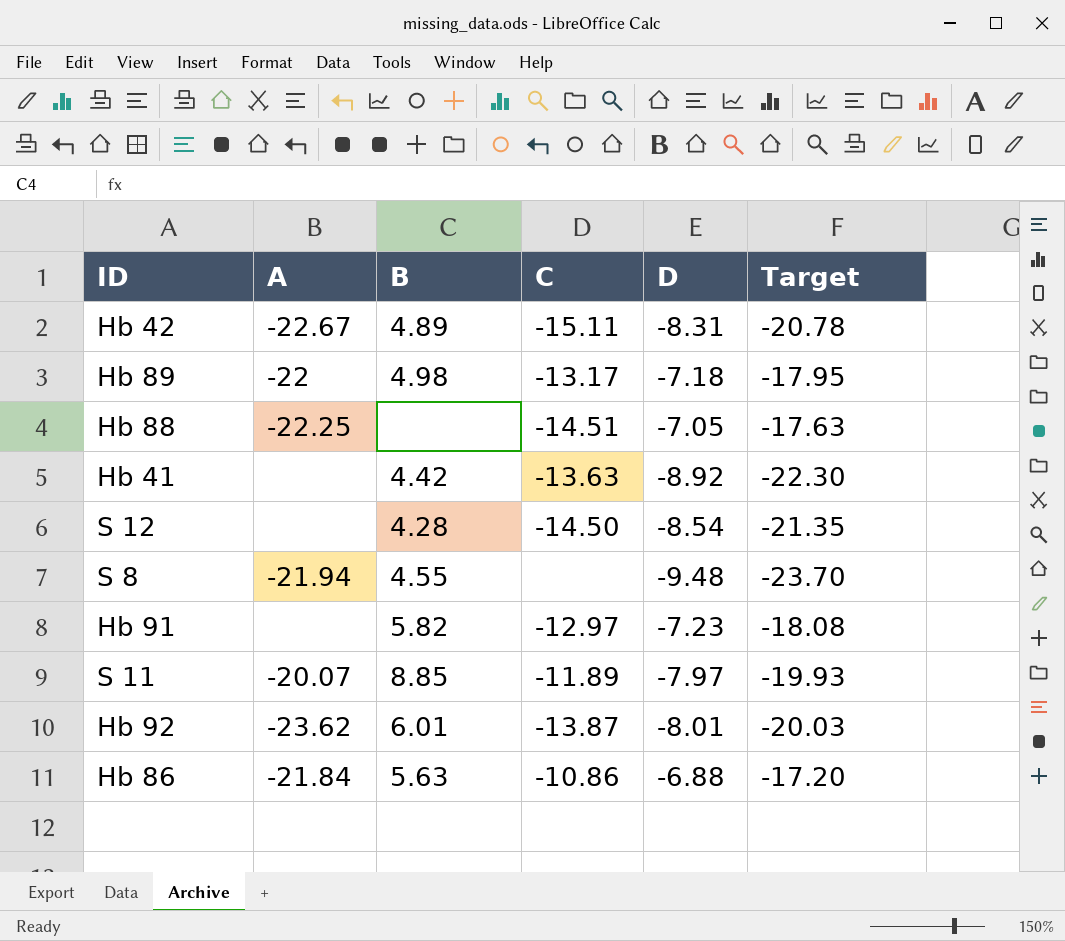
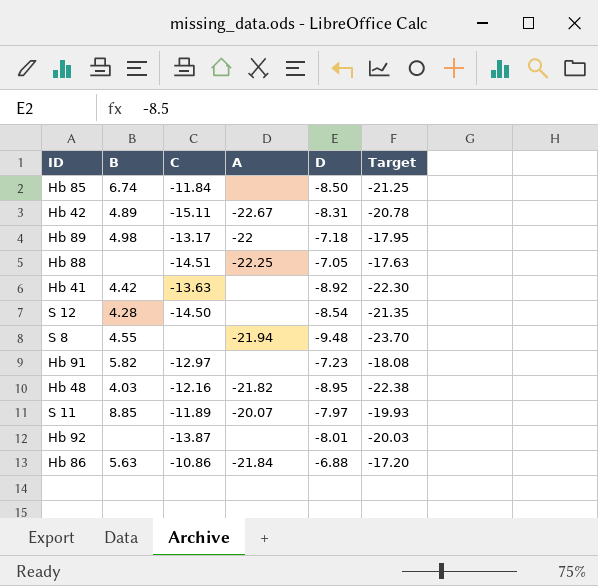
column A | position: 2 -> 4
row Hb 85: none -> 6.74 | -11.84 | none | -8.50 | -21.25
row Hb 48: none -> 4.03 | -12.16 | -21.82 | -8.95 | -22.38
Hb 92 | B: 6.01 -> none
Hb 92 | A: -23.62 -> none

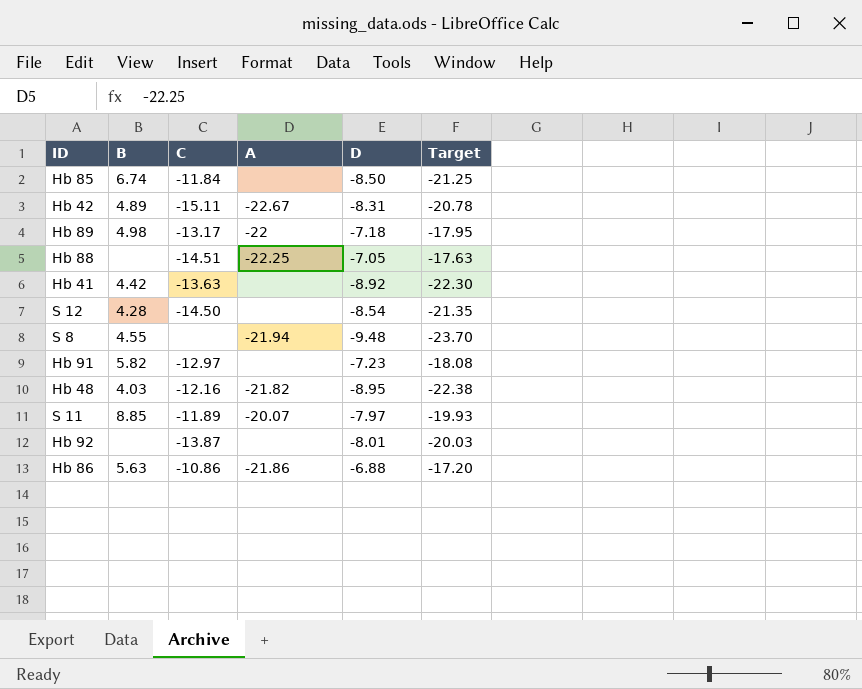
Hb 86 | A: -21.84 -> -21.86

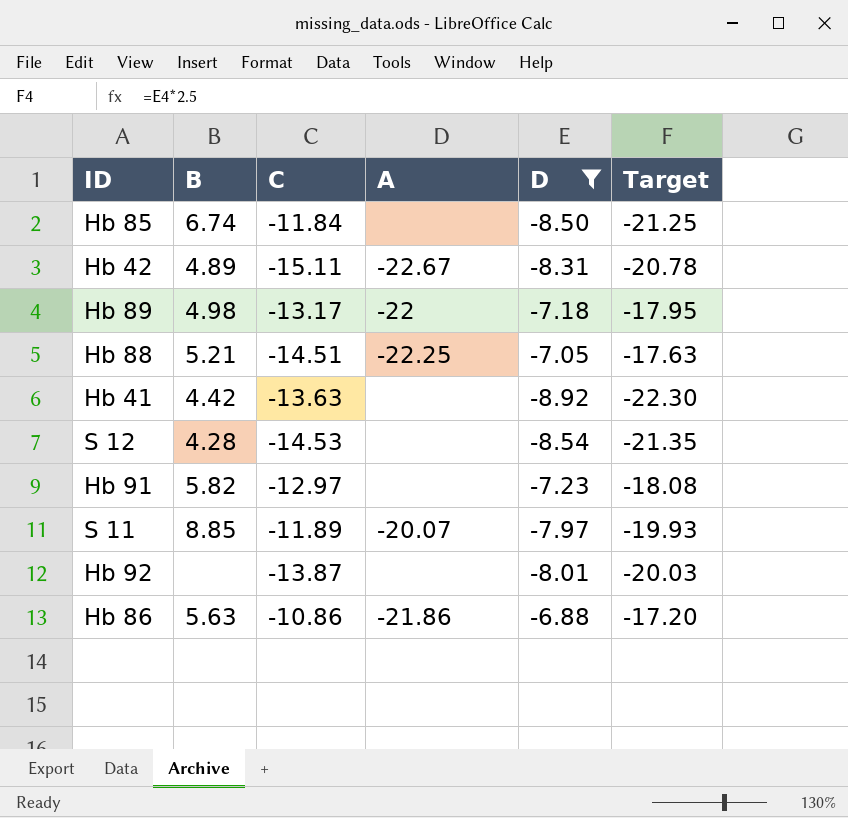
filter: none -> D >= -8.92
Hb 88 | B: none -> 5.21
S 12 | C: -14.50 -> -14.53

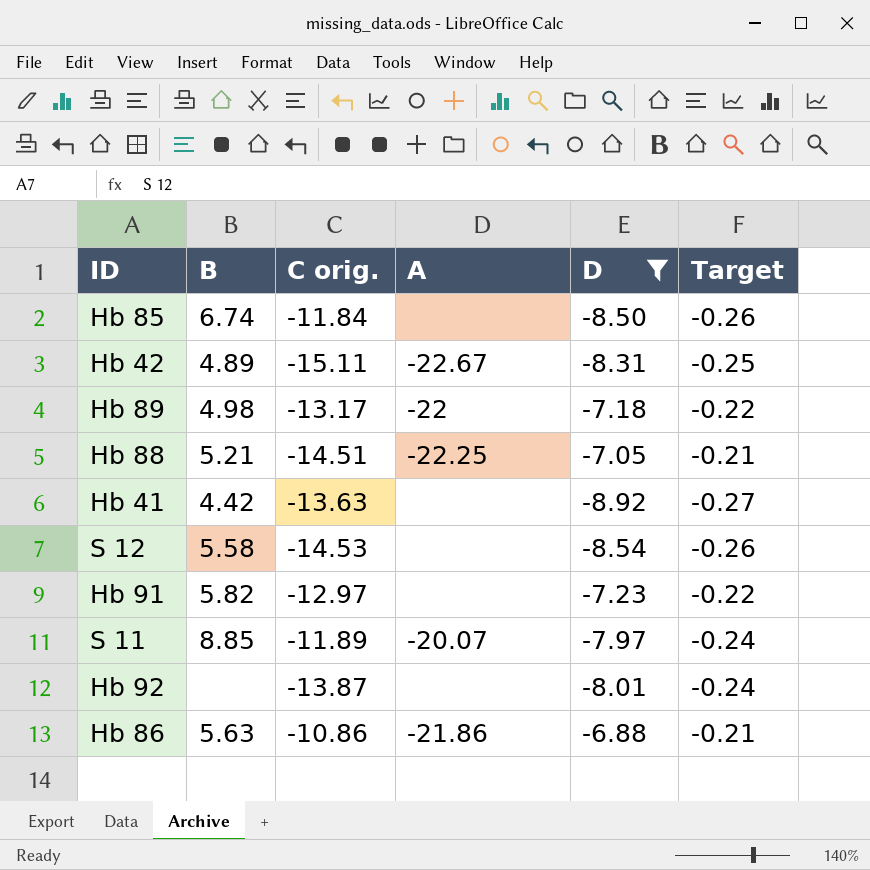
column name: C -> C orig.
column Target | formula: [D] * 2.5 -> [D] * 0.03
S 12 | B: 4.28 -> 5.58

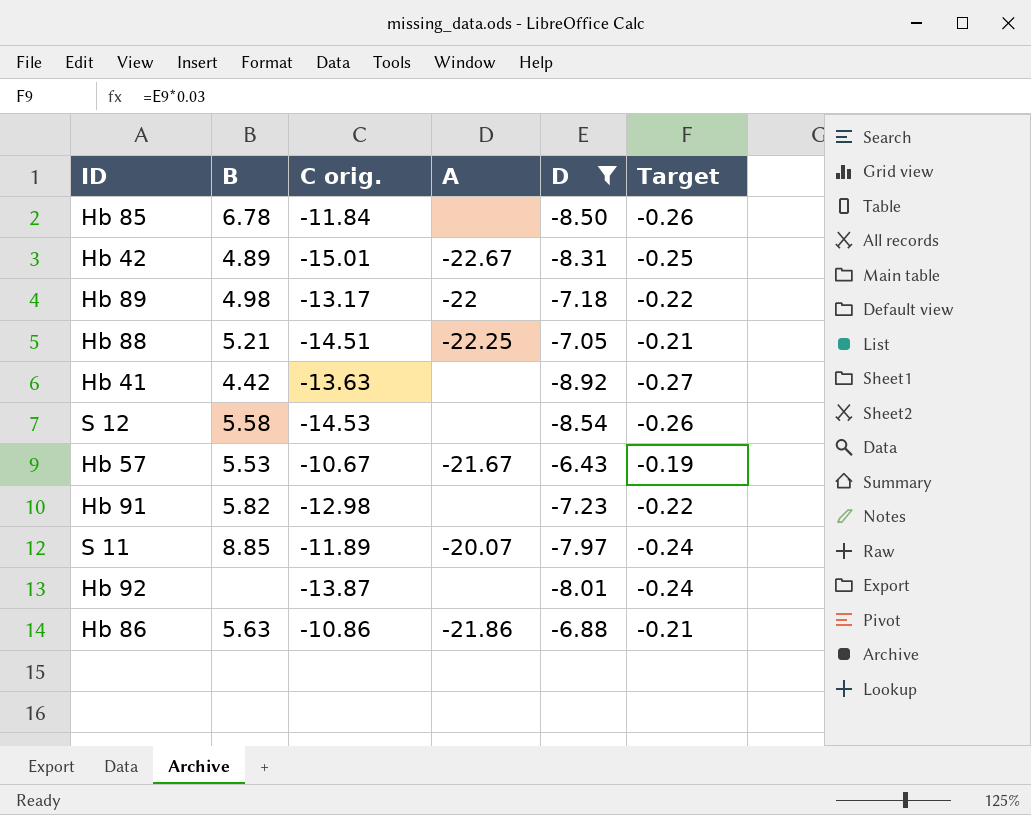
Hb 85 | B: 6.74 -> 6.78
Hb 42 | C orig.: -15.11 -> -15.01
row Hb 57: none -> 5.53 | -10.67 | -21.67 | -6.43 | -0.19
Hb 91 | C orig.: -12.97 -> -12.98

